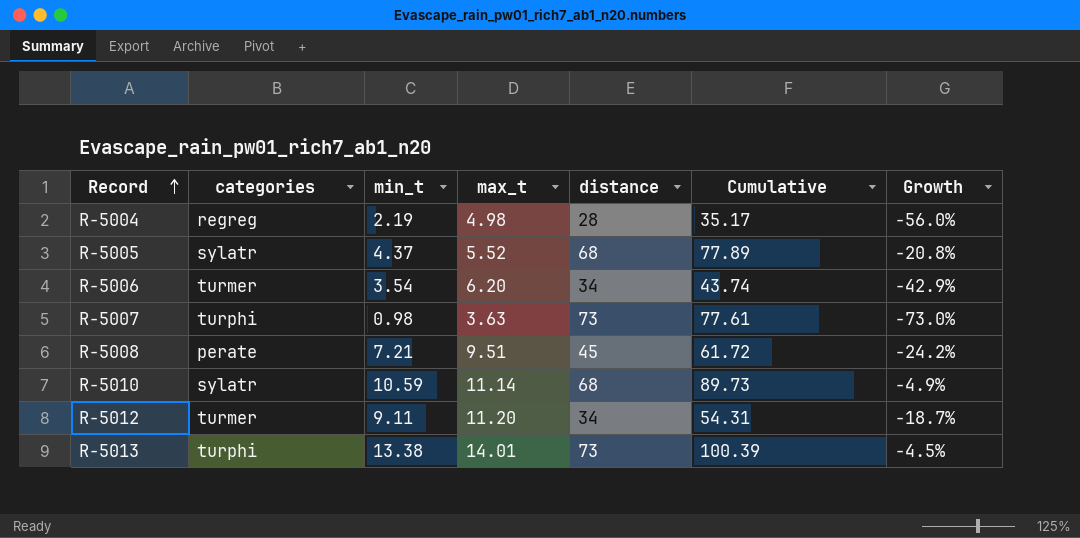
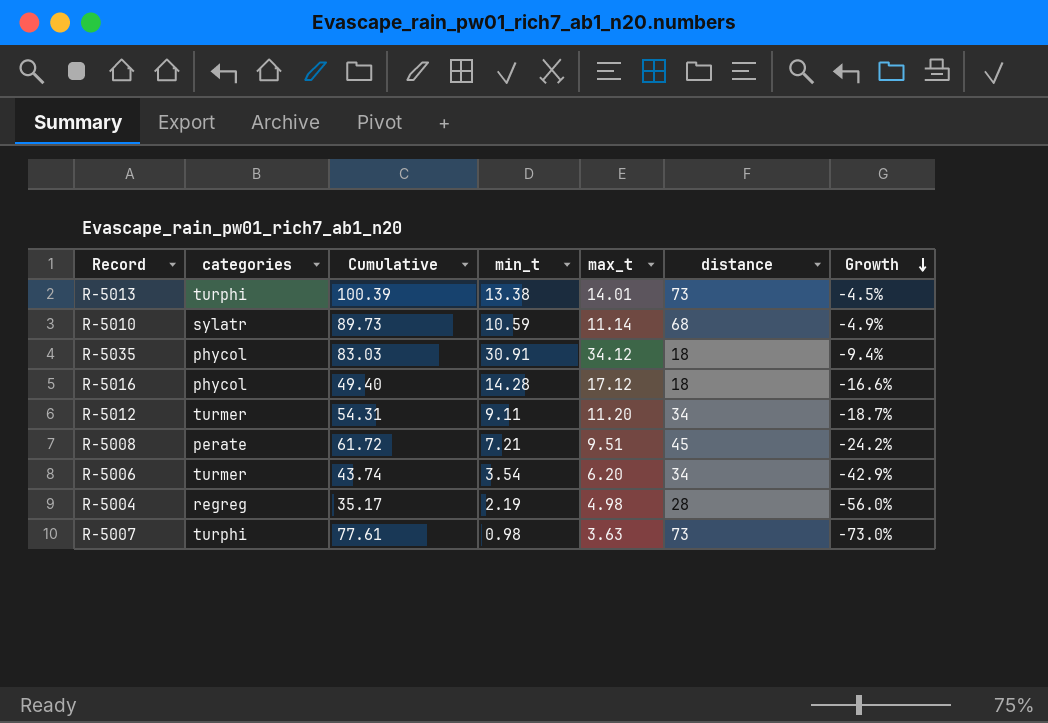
row order: Record ascending -> Growth descending
column Cumulative | position: 6 -> 3
row R-5005: sylatr | 4.37 | 5.52 | 68 | 77.89 | -20.8% -> none
row R-5035: none -> phycol | 83.03 | 30.91 | 34.12 | 18 | -9.4%
row R-5016: none -> phycol | 49.40 | 14.28 | 17.12 | 18 | -16.6%

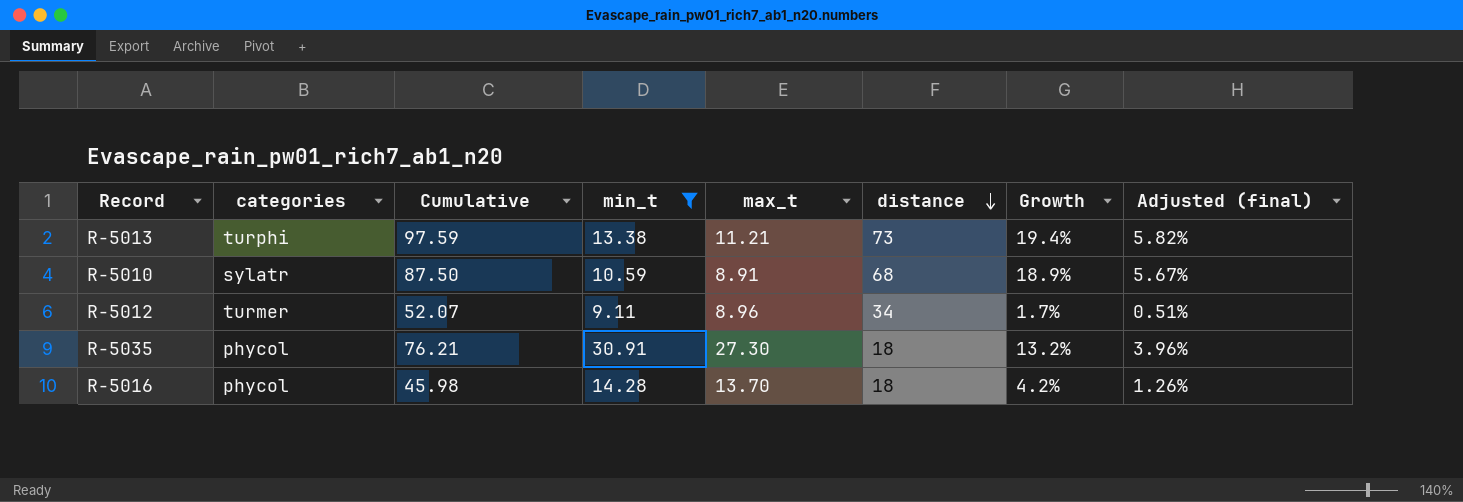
filter: none -> min_t >= 9.11
row order: Growth descending -> distance descending
column Adjusted (final) | formula: none -> [Growth] * 0.3
R-5013 | Cumulative: 100.39 -> 97.59
R-5013 | max_t: 14.01 -> 11.21
R-5013 | Growth: -4.5% -> 19.4%
R-5010 | Cumulative: 89.73 -> 87.50
R-5010 | max_t: 11.14 -> 8.91
R-5010 | Growth: -4.9% -> 18.9%
R-5012 | Cumulative: 54.31 -> 52.07
R-5012 | max_t: 11.20 -> 8.96
R-5012 | Growth: -18.7% -> 1.7%
R-5035 | Cumulative: 83.03 -> 76.21
R-5035 | max_t: 34.12 -> 27.30
R-5035 | Growth: -9.4% -> 13.2%
R-5016 | Cumulative: 49.40 -> 45.98
R-5016 | max_t: 17.12 -> 13.70
R-5016 | Growth: -16.6% -> 4.2%

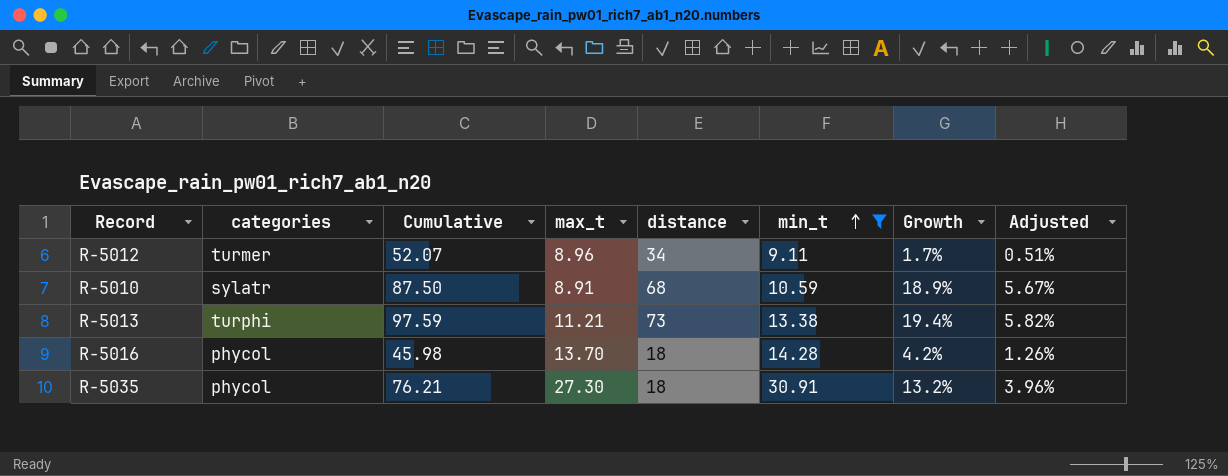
row order: distance descending -> min_t ascending
column min_t | position: 4 -> 6
column name: Adjusted (final) -> Adjusted

